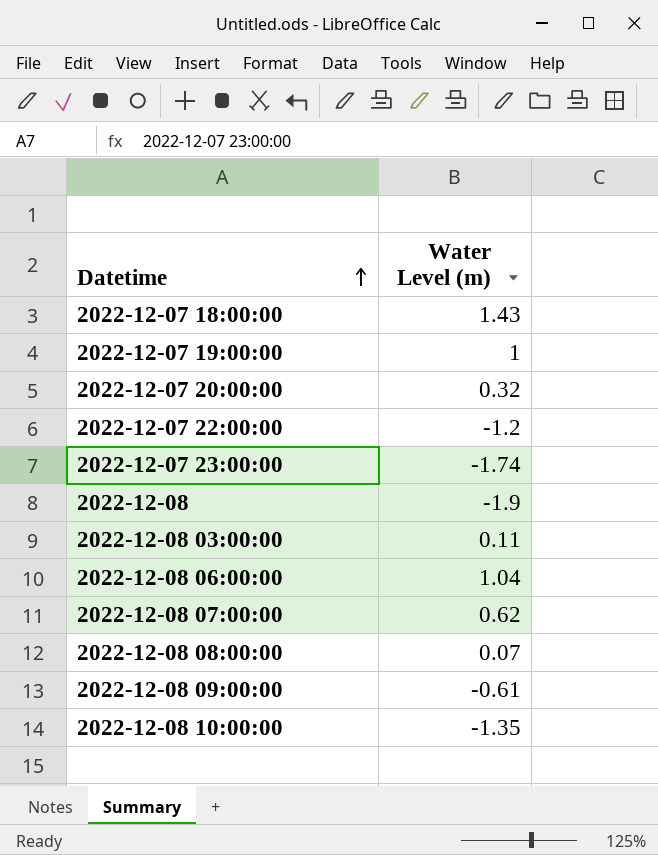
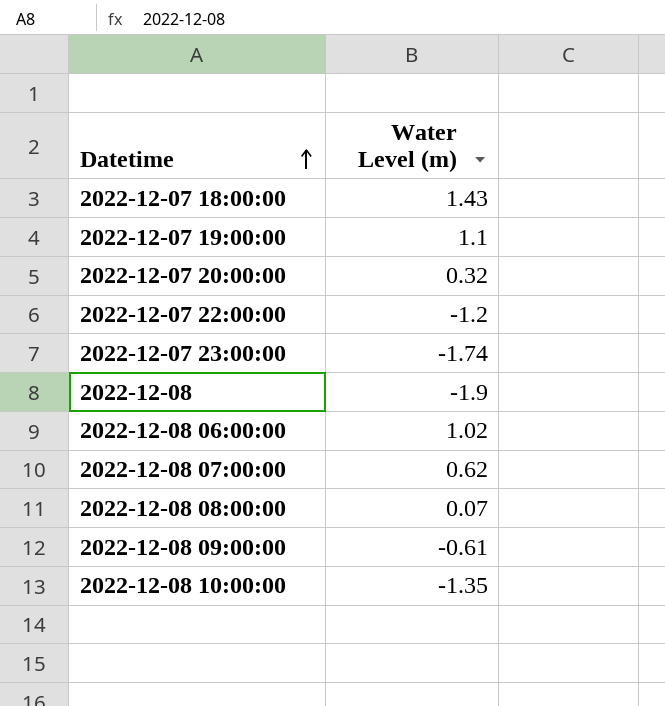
row 2022-12-08 03:00:00: 0.11 -> none
2022-12-07 19:00:00 | Water Level (m): 1 -> 1.1
2022-12-08 06:00:00 | Water Level (m): 1.04 -> 1.02

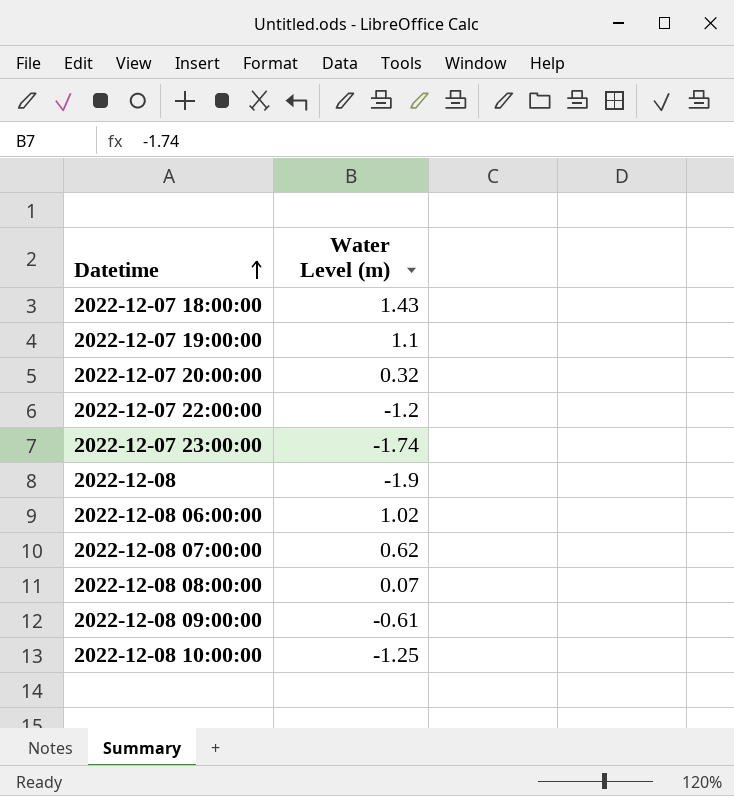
2022-12-08 10:00:00 | Water Level (m): -1.35 -> -1.25

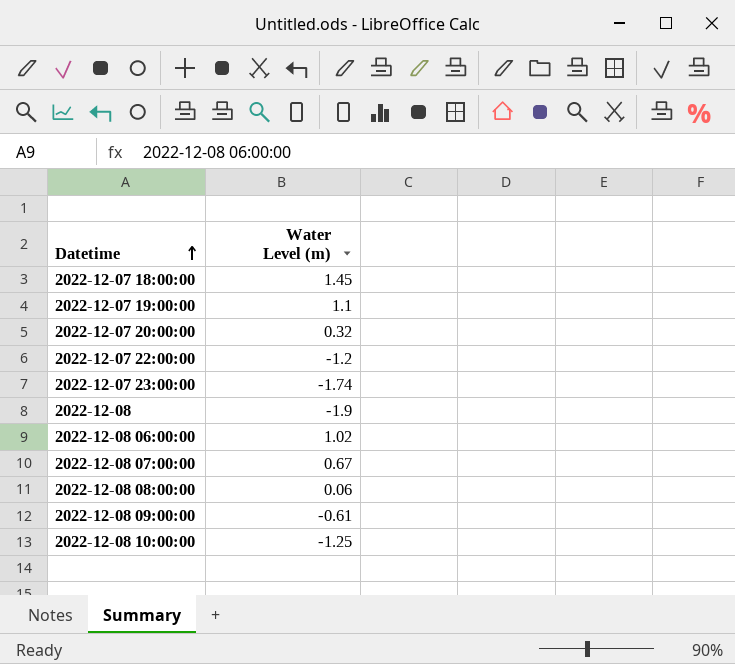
2022-12-07 18:00:00 | Water Level (m): 1.43 -> 1.45
2022-12-08 07:00:00 | Water Level (m): 0.62 -> 0.67
2022-12-08 08:00:00 | Water Level (m): 0.07 -> 0.06

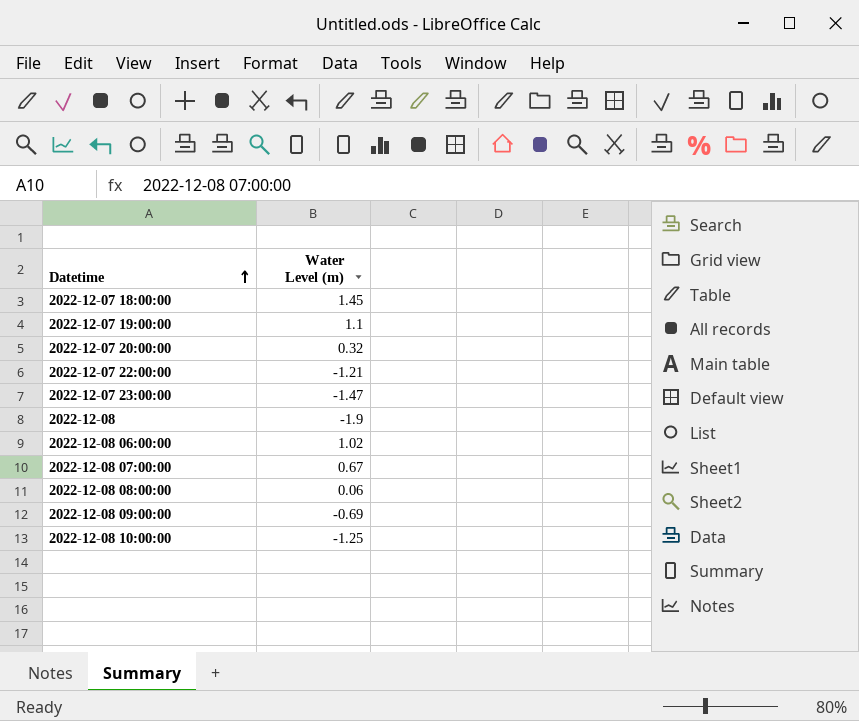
2022-12-07 22:00:00 | Water Level (m): -1.2 -> -1.21
2022-12-07 23:00:00 | Water Level (m): -1.74 -> -1.47
2022-12-08 09:00:00 | Water Level (m): -0.61 -> -0.69

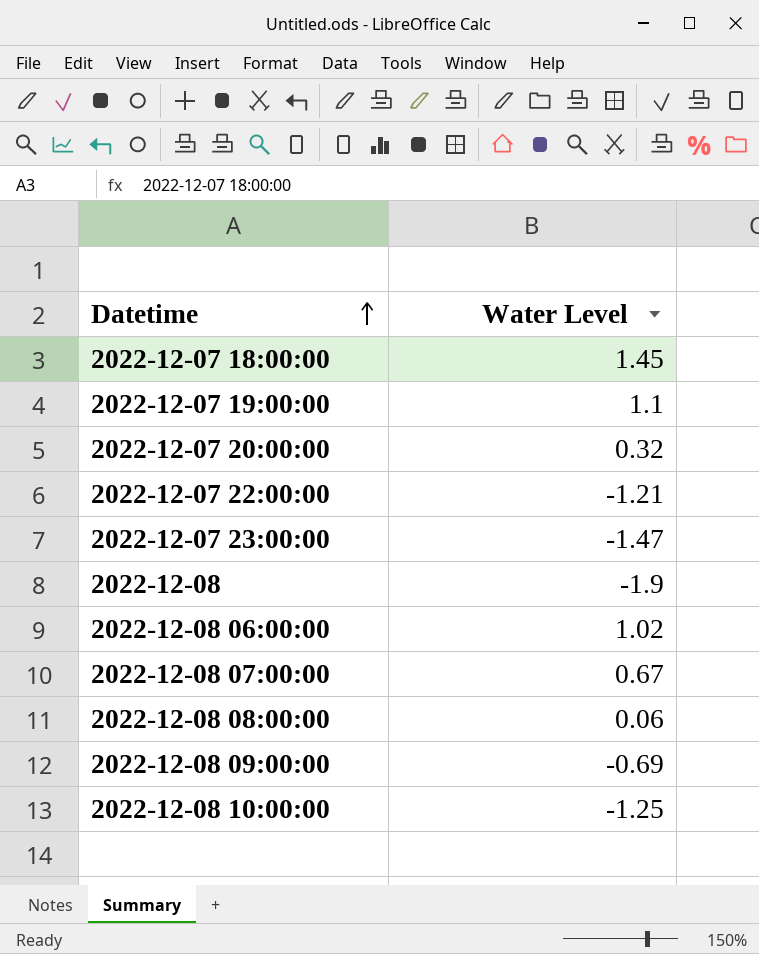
column name: Water Level (m) -> Water Level

